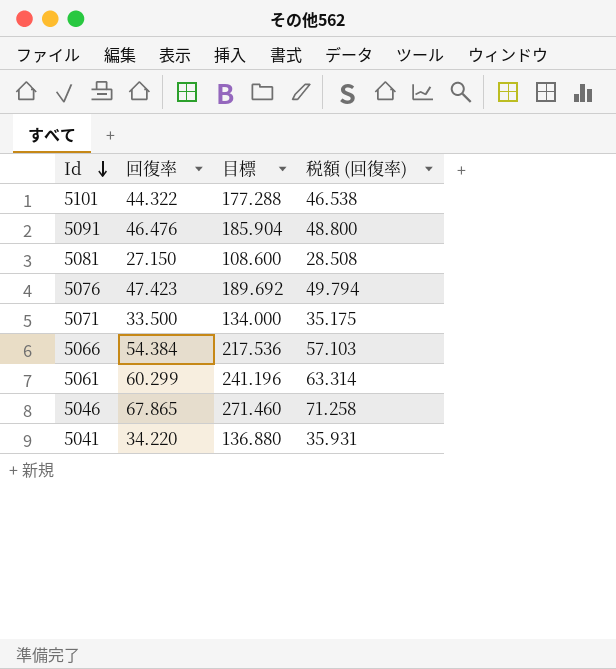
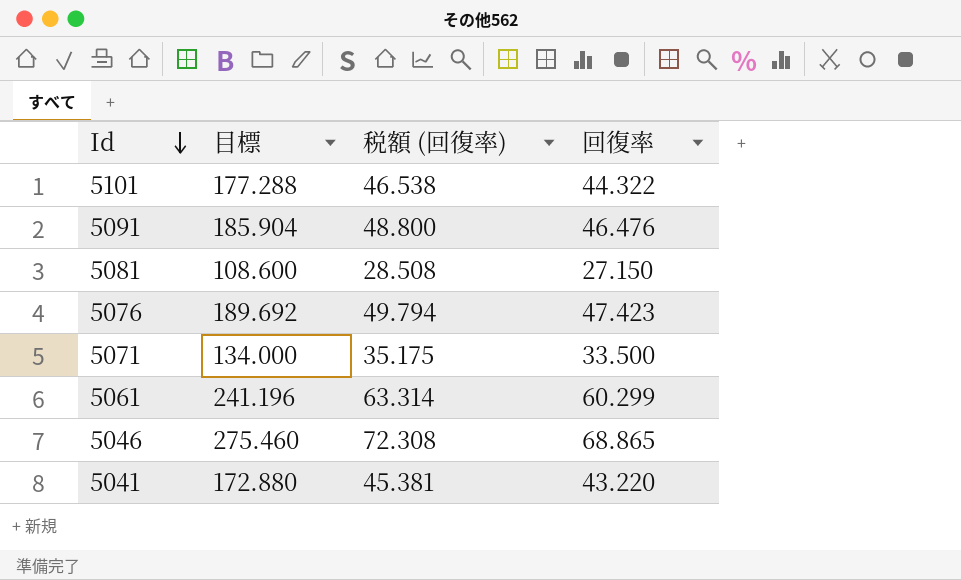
column 回復率 | position: 2 -> 4
row 5066: 54.384 | 217.536 | 57.103 -> none
5046 | 目標: 271.460 -> 275.460
5046 | 税額 (回復率): 71.258 -> 72.308
5046 | 回復率: 67.865 -> 68.865
5041 | 目標: 136.880 -> 172.880
5041 | 税額 (回復率): 35.931 -> 45.381
5041 | 回復率: 34.220 -> 43.220

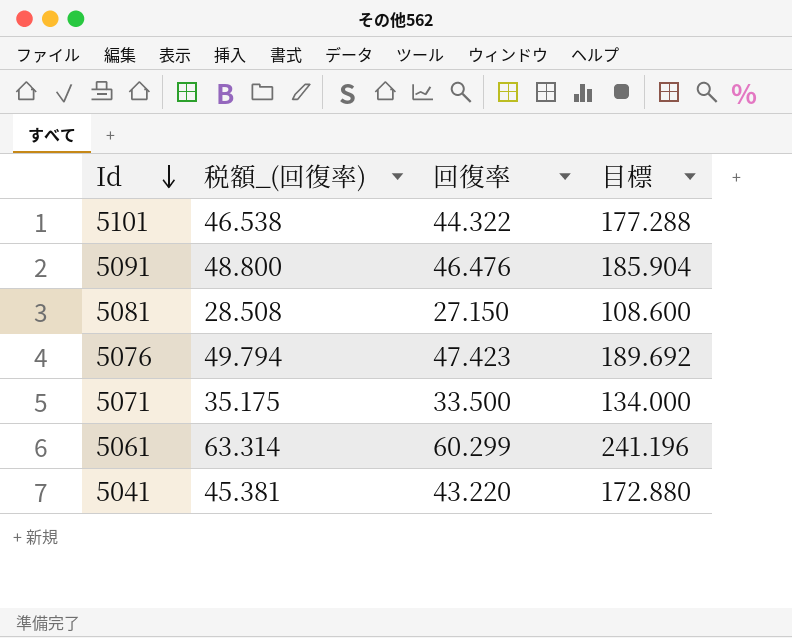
column name: 税額 (回復率) -> 税額_(回復率)
column 目標 | position: 2 -> 4
row 5046: 275.460 | 72.308 | 68.865 -> none

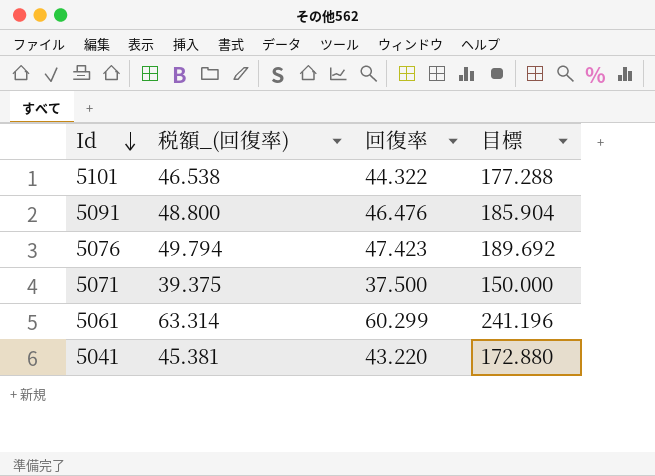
row 5081: 28.508 | 27.150 | 108.600 -> none
5071 | 税額_(回復率): 35.175 -> 39.375
5071 | 回復率: 33.500 -> 37.500
5071 | 目標: 134.000 -> 150.000

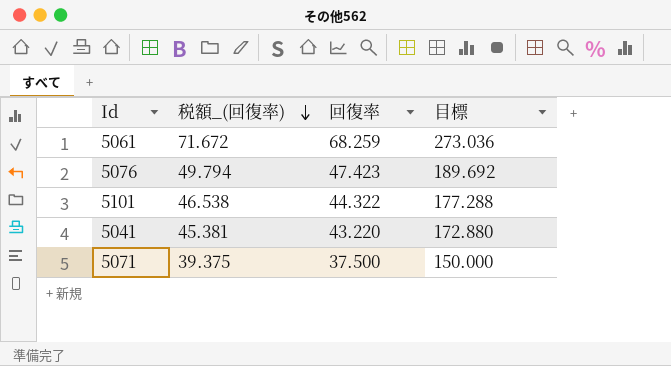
row order: Id descending -> 税額_(回復率) descending
row 5091: 48.800 | 46.476 | 185.904 -> none
5061 | 税額_(回復率): 63.314 -> 71.672
5061 | 回復率: 60.299 -> 68.259
5061 | 目標: 241.196 -> 273.036

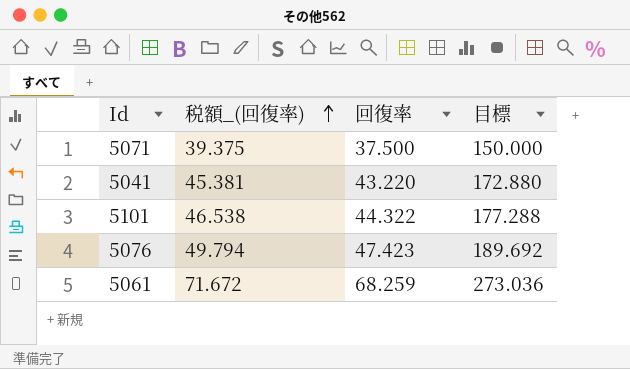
row order: 税額_(回復率) descending -> 税額_(回復率) ascending

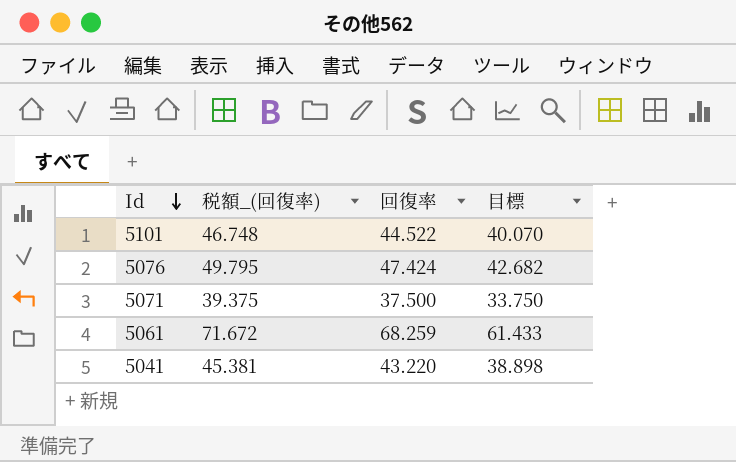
row order: 税額_(回復率) ascending -> Id descending
column 目標 | formula: [回復率] * 4 -> [回復率] * 0.9
5101 | 税額_(回復率): 46.538 -> 46.748
5101 | 回復率: 44.322 -> 44.522
5076 | 税額_(回復率): 49.794 -> 49.795
5076 | 回復率: 47.423 -> 47.424

